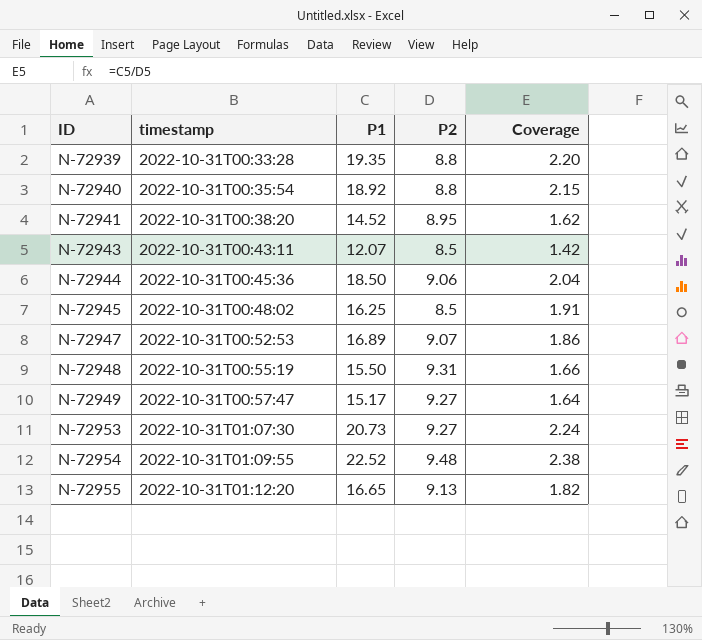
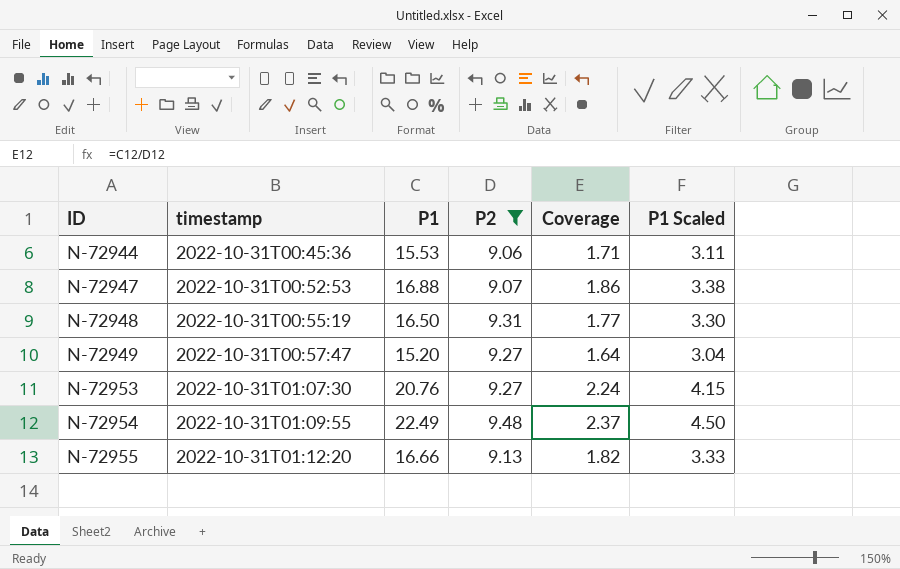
filter: none -> P2 >= 9.06
column P1 Scaled | formula: none -> [P1] * 0.2
N-72944 | P1: 18.50 -> 15.53
N-72944 | Coverage: 2.04 -> 1.71
N-72947 | P1: 16.89 -> 16.88
N-72948 | P1: 15.50 -> 16.50
N-72948 | Coverage: 1.66 -> 1.77
N-72949 | P1: 15.17 -> 15.20
N-72953 | P1: 20.73 -> 20.76
N-72954 | P1: 22.52 -> 22.49
N-72954 | Coverage: 2.38 -> 2.37
N-72955 | P1: 16.65 -> 16.66

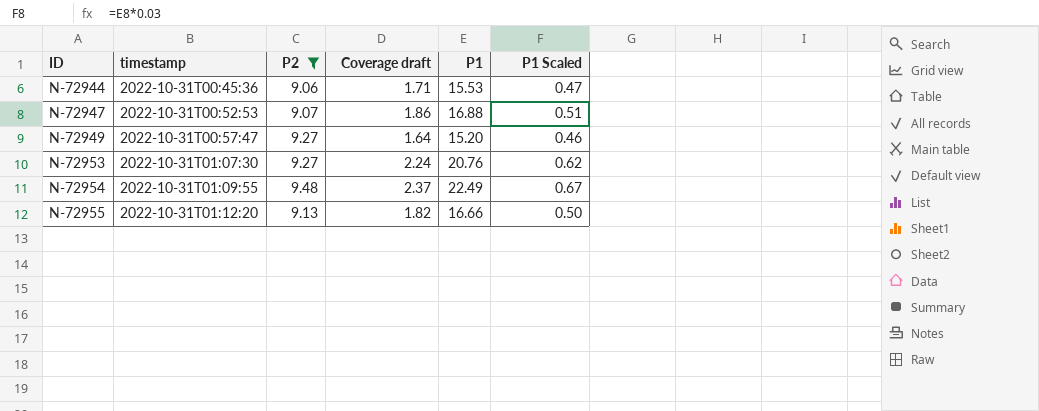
column name: Coverage -> Coverage draft
column P1 | position: 3 -> 5
column P1 Scaled | formula: [P1] * 0.2 -> [P1] * 0.03
row N-72948: 2022-10-31T00:55:19 | 16.50 | 9.31 | 1.77 | 3.30 -> none

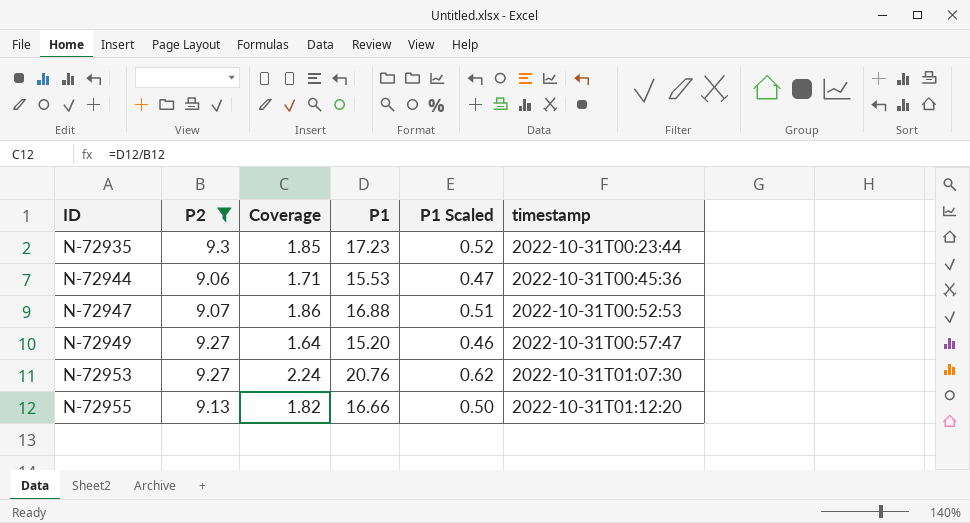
column name: Coverage draft -> Coverage
column timestamp | position: 2 -> 6
row N-72954: 2022-10-31T01:09:55 | 9.48 | 2.37 | 22.49 | 0.67 -> none
row N-72935: none -> 9.3 | 1.85 | 17.23 | 0.52 | 2022-10-31T00:23:44

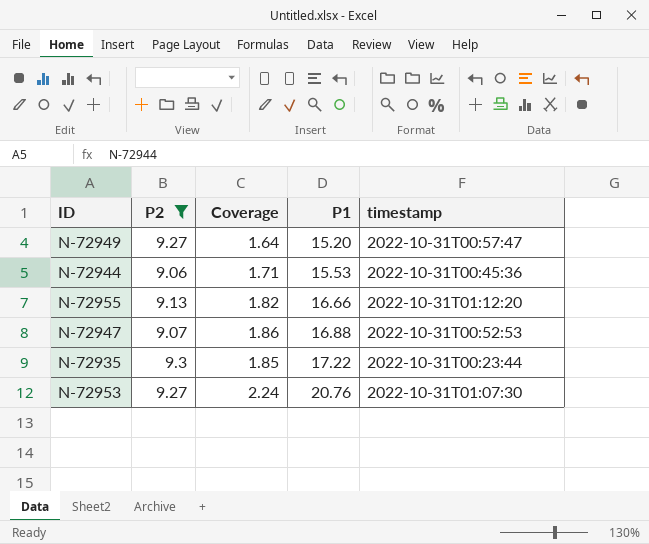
row order: ID ascending -> P1 ascending
column P1 Scaled | formula: [P1] * 0.03 -> none
N-72935 | P1: 17.23 -> 17.22

